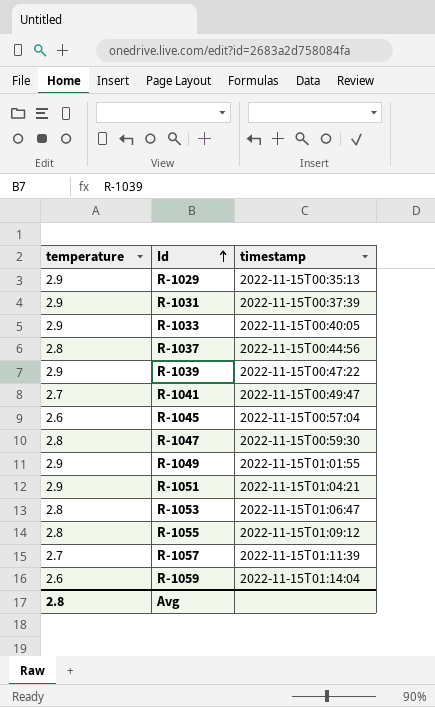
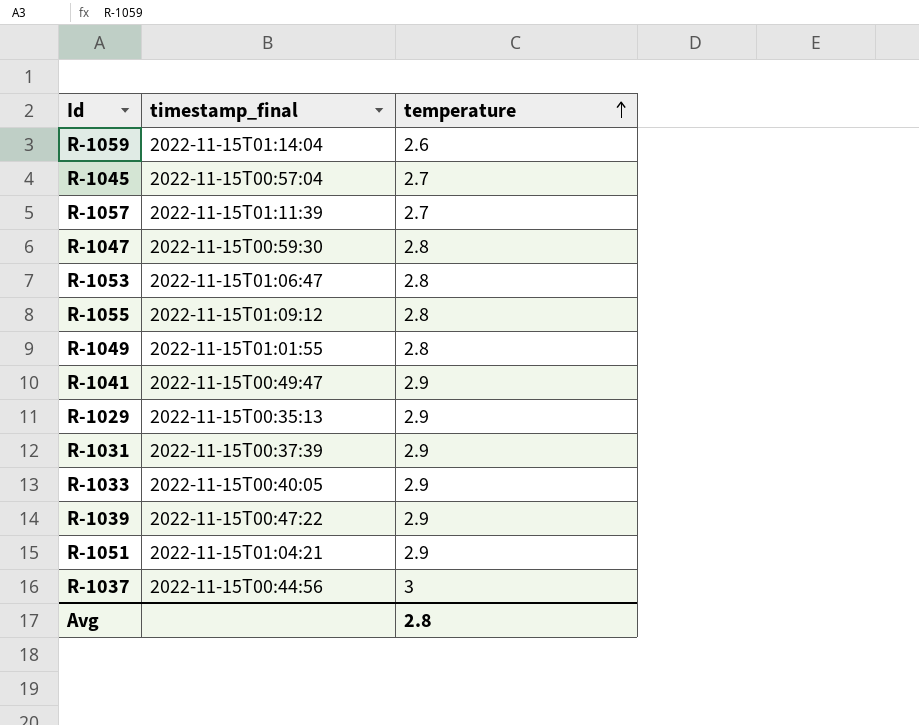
row order: Id ascending -> temperature ascending
column name: timestamp -> timestamp_final
column temperature | position: 1 -> 3
R-1045 | temperature: 2.6 -> 2.7
R-1049 | temperature: 2.9 -> 2.8
R-1041 | temperature: 2.7 -> 2.9
R-1037 | temperature: 2.8 -> 3

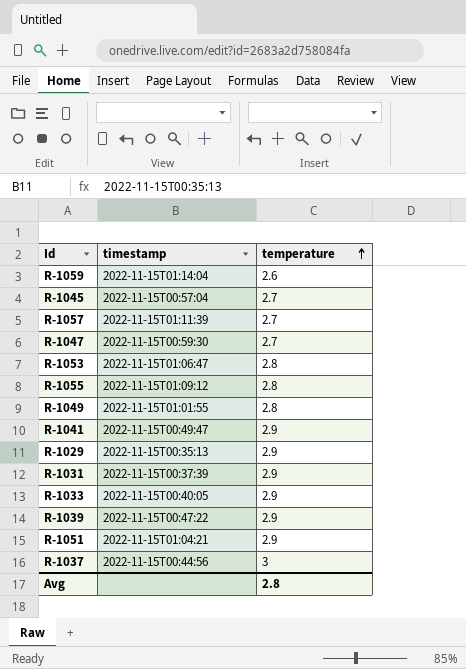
column name: timestamp_final -> timestamp
R-1047 | temperature: 2.8 -> 2.7

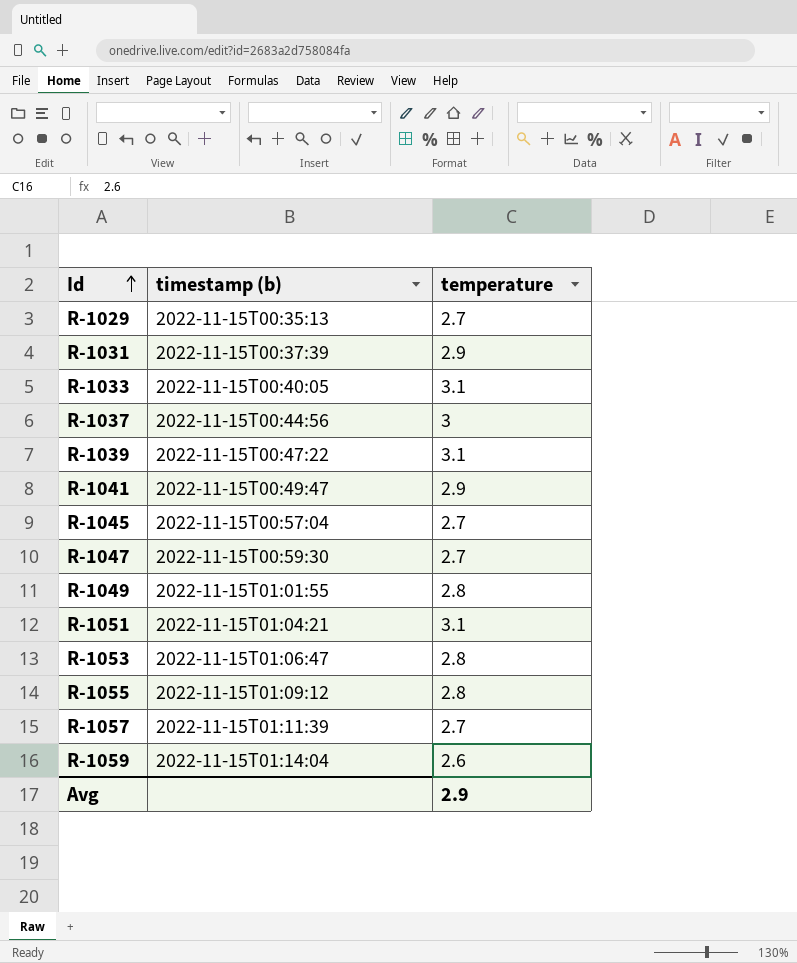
row order: temperature ascending -> Id ascending
column name: timestamp -> timestamp (b)
R-1029 | temperature: 2.9 -> 2.7
R-1033 | temperature: 2.9 -> 3.1
R-1039 | temperature: 2.9 -> 3.1
R-1051 | temperature: 2.9 -> 3.1
Avg | temperature: 2.8 -> 2.9

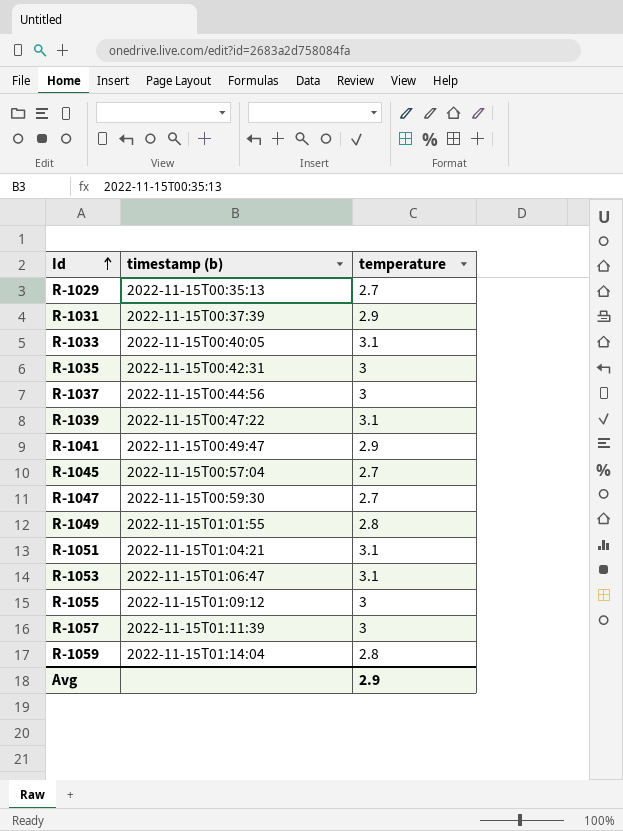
row R-1035: none -> 2022-11-15T00:42:31 | 3
R-1053 | temperature: 2.8 -> 3.1
R-1055 | temperature: 2.8 -> 3
R-1057 | temperature: 2.7 -> 3
R-1059 | temperature: 2.6 -> 2.8

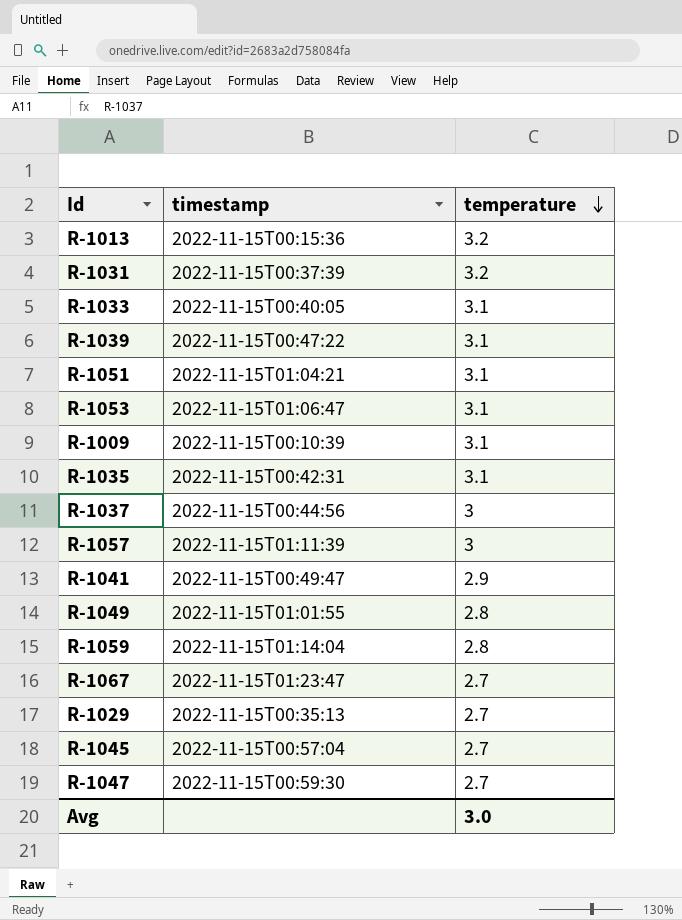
row order: Id ascending -> temperature descending
column name: timestamp (b) -> timestamp
row R-1055: 2022-11-15T01:09:12 | 3 -> none
row R-1013: none -> 2022-11-15T00:15:36 | 3.2
R-1031 | temperature: 2.9 -> 3.2
row R-1009: none -> 2022-11-15T00:10:39 | 3.1
R-1035 | temperature: 3 -> 3.1
row R-1067: none -> 2022-11-15T01:23:47 | 2.7
Avg | temperature: 2.9 -> 3.0

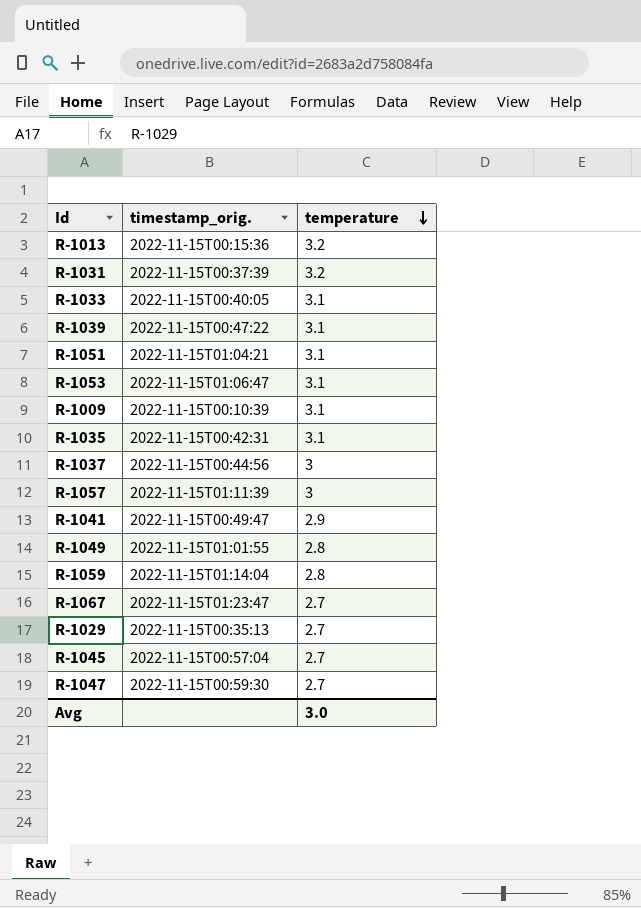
column name: timestamp -> timestamp_orig.

